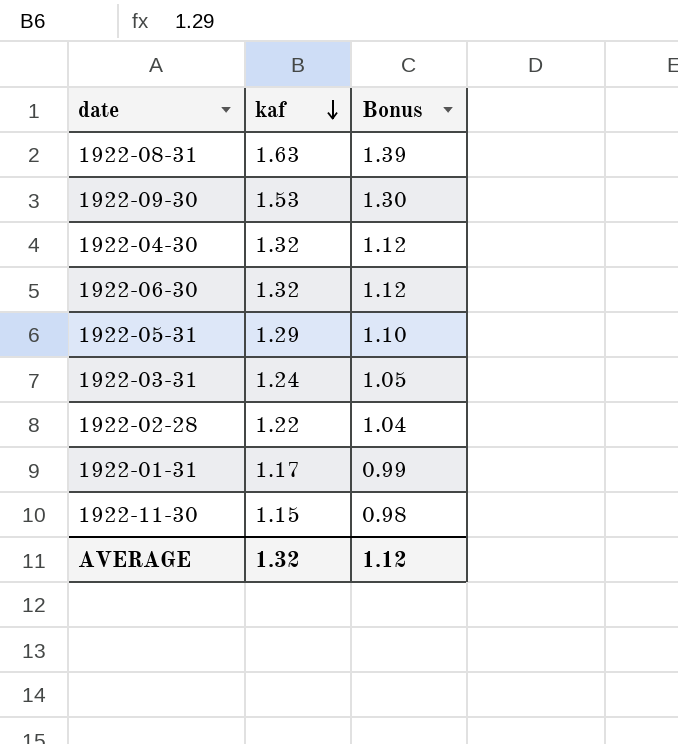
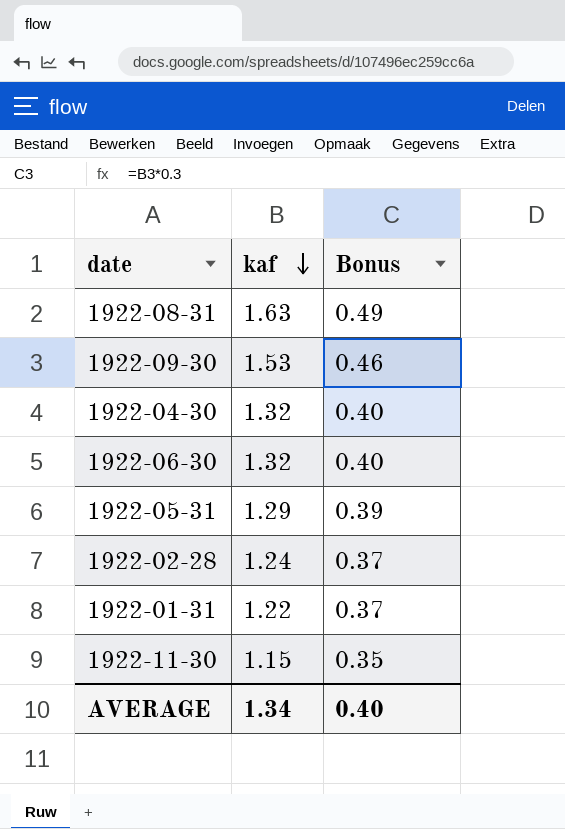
column Bonus | formula: [kaf] * 0.85 -> [kaf] * 0.3
row 1922-03-31: 1.24 | 1.05 -> none
1922-02-28 | kaf: 1.22 -> 1.24
1922-01-31 | kaf: 1.17 -> 1.22
AVERAGE | kaf: 1.32 -> 1.34
AVERAGE | Bonus: 1.12 -> 0.40

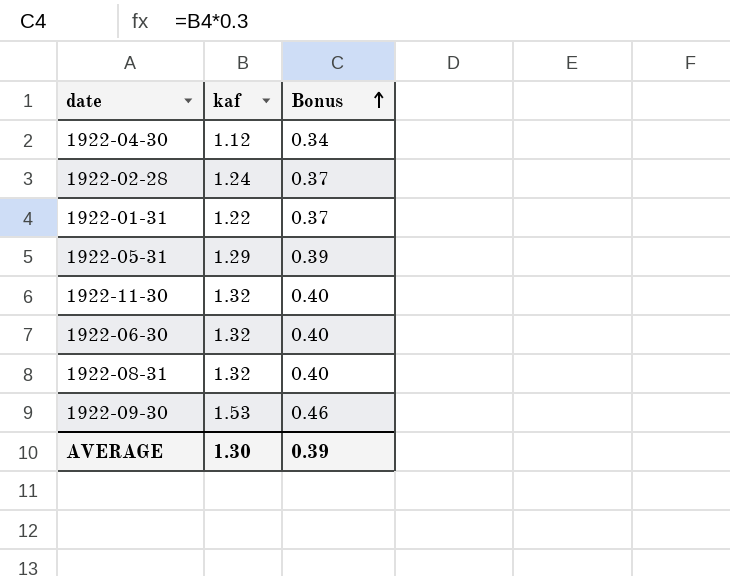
row order: kaf descending -> Bonus ascending
1922-04-30 | kaf: 1.32 -> 1.12
1922-04-30 | Bonus: 0.40 -> 0.34
1922-11-30 | kaf: 1.15 -> 1.32
1922-11-30 | Bonus: 0.35 -> 0.40
1922-08-31 | kaf: 1.63 -> 1.32
1922-08-31 | Bonus: 0.49 -> 0.40
AVERAGE | kaf: 1.34 -> 1.30
AVERAGE | Bonus: 0.40 -> 0.39

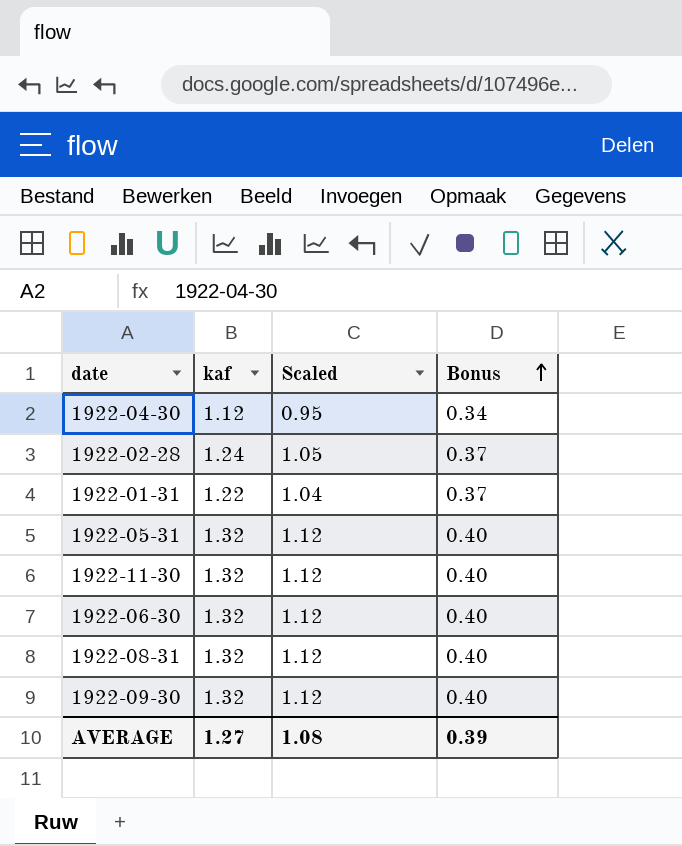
column Scaled | formula: none -> [kaf] * 0.85
1922-05-31 | kaf: 1.29 -> 1.32
1922-05-31 | Bonus: 0.39 -> 0.40
1922-09-30 | kaf: 1.53 -> 1.32
1922-09-30 | Bonus: 0.46 -> 0.40
AVERAGE | kaf: 1.30 -> 1.27

